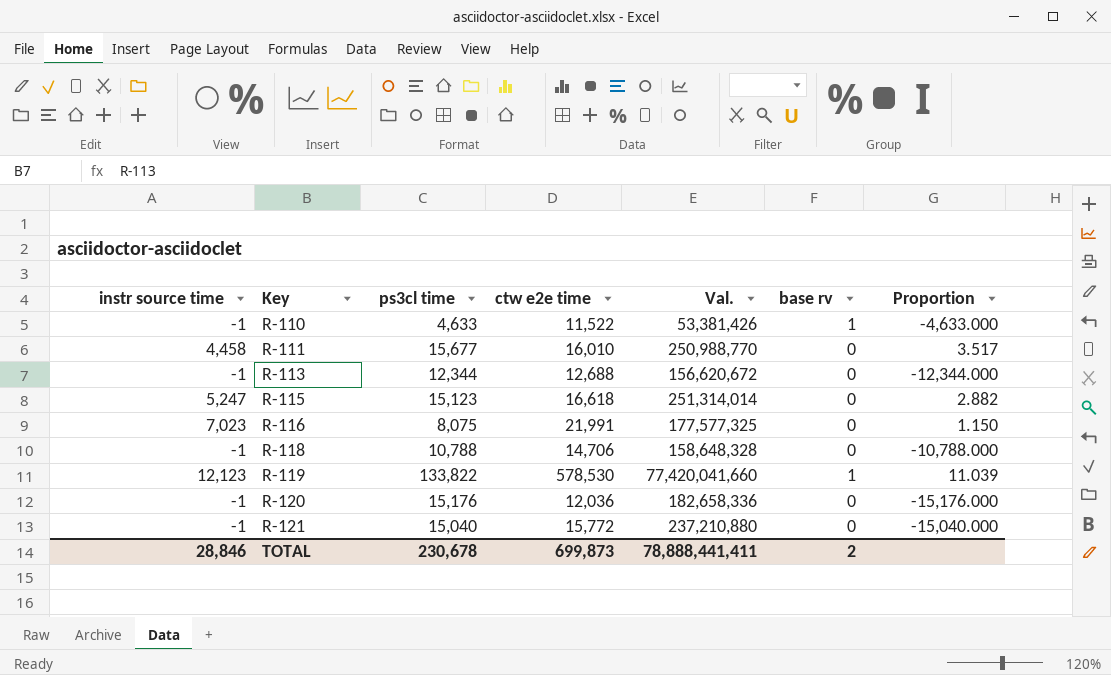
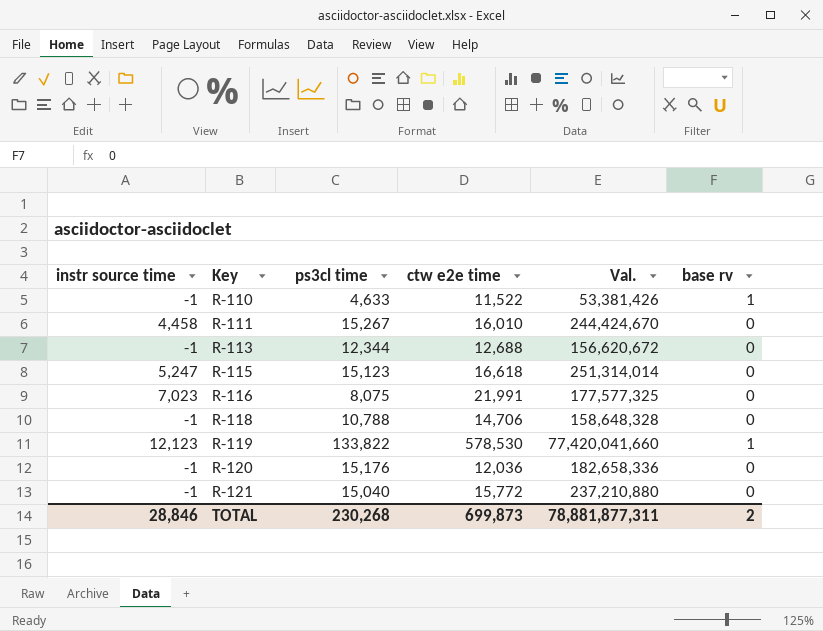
column Proportion | formula: [ps3cl time] / [instr source time] -> none
R-111 | ps3cl time: 15,677 -> 15,267
R-111 | Val.: 250,988,770 -> 244,424,670
TOTAL | ps3cl time: 230,678 -> 230,268
TOTAL | Val.: 78,888,441,411 -> 78,881,877,311

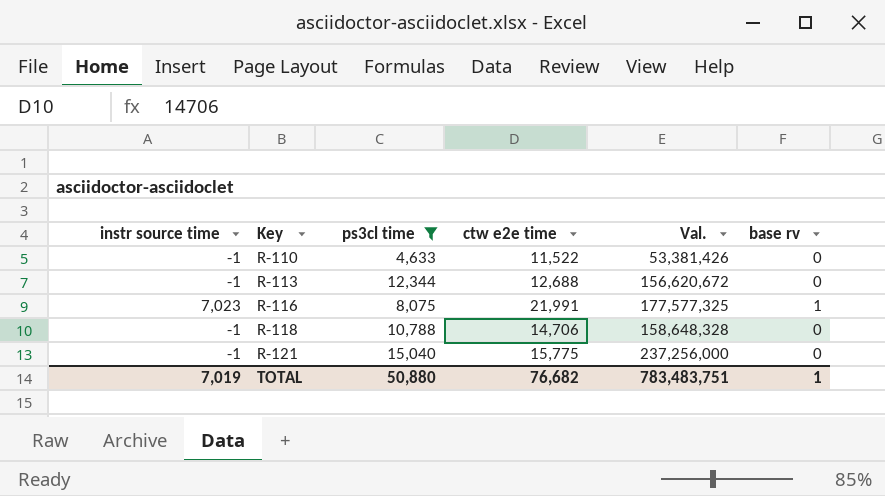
filter: none -> ps3cl time <= 15,040
R-110 | base rv: 1 -> 0
R-116 | base rv: 0 -> 1
R-121 | ctw e2e time: 15,772 -> 15,775
R-121 | Val.: 237,210,880 -> 237,256,000
TOTAL | instr source time: 28,846 -> 7,019
TOTAL | ps3cl time: 230,268 -> 50,880
TOTAL | ctw e2e time: 699,873 -> 76,682
TOTAL | Val.: 78,881,877,311 -> 783,483,751
TOTAL | base rv: 2 -> 1

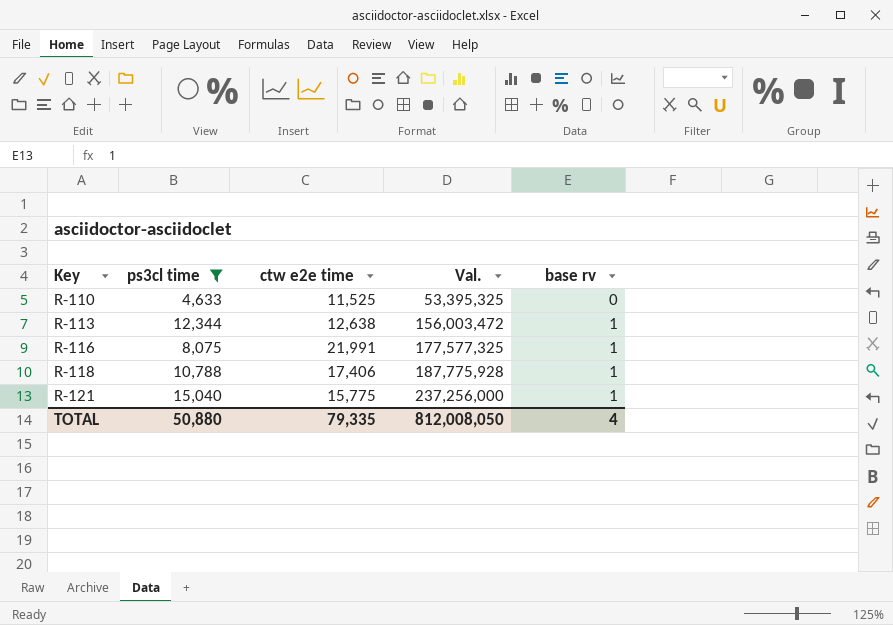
column instr source time | position: 1 -> none
R-110 | ctw e2e time: 11,522 -> 11,525
R-110 | Val.: 53,381,426 -> 53,395,325
R-113 | ctw e2e time: 12,688 -> 12,638
R-113 | Val.: 156,620,672 -> 156,003,472
R-113 | base rv: 0 -> 1
R-118 | ctw e2e time: 14,706 -> 17,406
R-118 | Val.: 158,648,328 -> 187,775,928
R-118 | base rv: 0 -> 1
R-121 | base rv: 0 -> 1
TOTAL | ctw e2e time: 76,682 -> 79,335
TOTAL | Val.: 783,483,751 -> 812,008,050
TOTAL | base rv: 1 -> 4

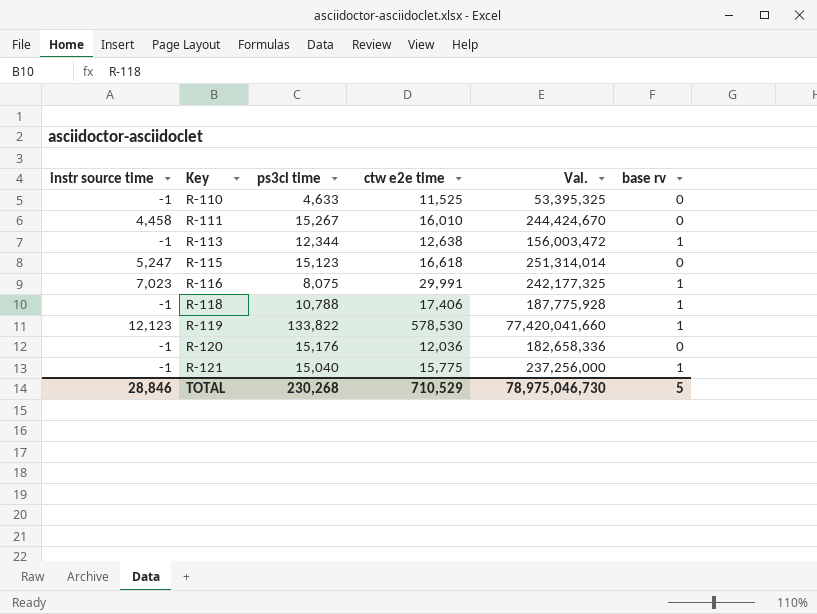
filter: ps3cl time <= 15,040 -> none
column instr source time | position: none -> 1
R-116 | ctw e2e time: 21,991 -> 29,991
R-116 | Val.: 177,577,325 -> 242,177,325
TOTAL | ps3cl time: 50,880 -> 230,268
TOTAL | ctw e2e time: 79,335 -> 710,529
TOTAL | Val.: 812,008,050 -> 78,975,046,730
TOTAL | base rv: 4 -> 5

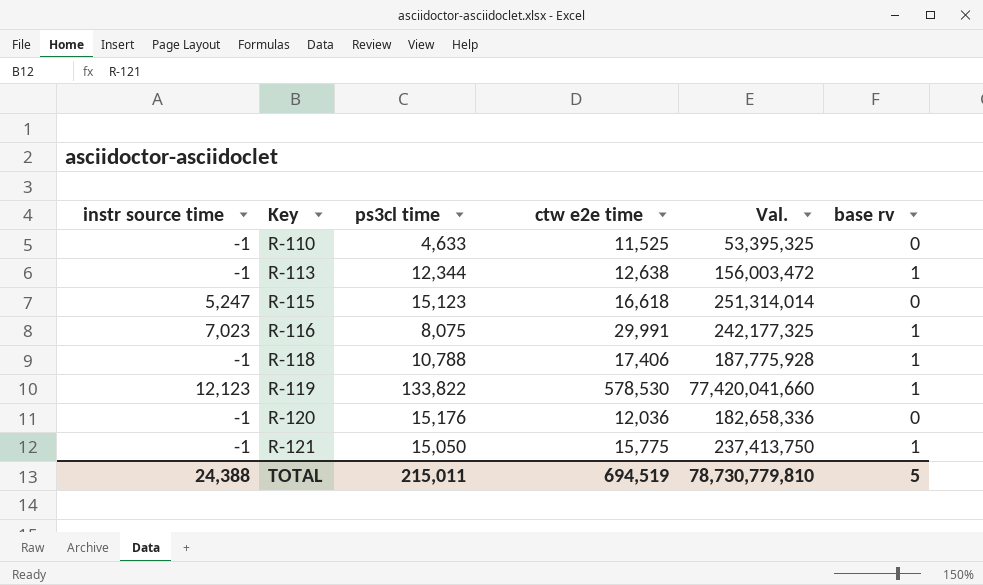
row R-111: 4,458 | 15,267 | 16,010 | 244,424,670 | 0 -> none
R-121 | ps3cl time: 15,040 -> 15,050
R-121 | Val.: 237,256,000 -> 237,413,750
TOTAL | instr source time: 28,846 -> 24,388
TOTAL | ps3cl time: 230,268 -> 215,011
TOTAL | ctw e2e time: 710,529 -> 694,519
TOTAL | Val.: 78,975,046,730 -> 78,730,779,810

